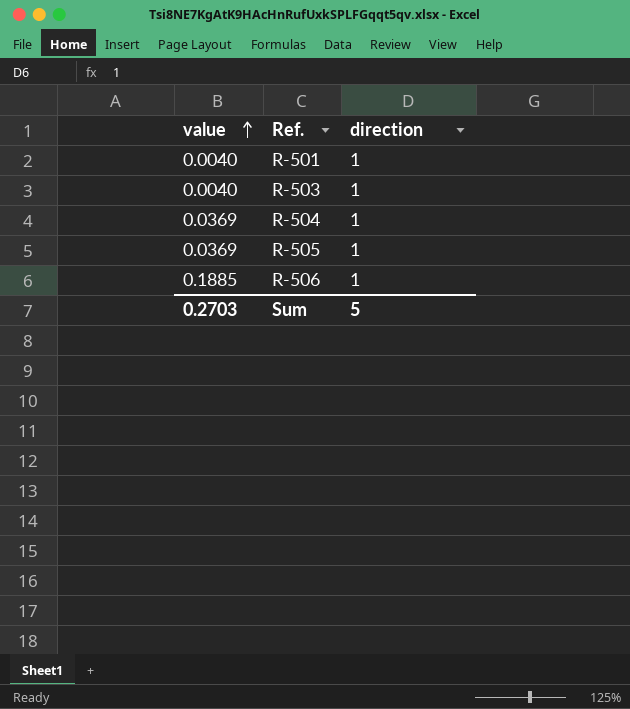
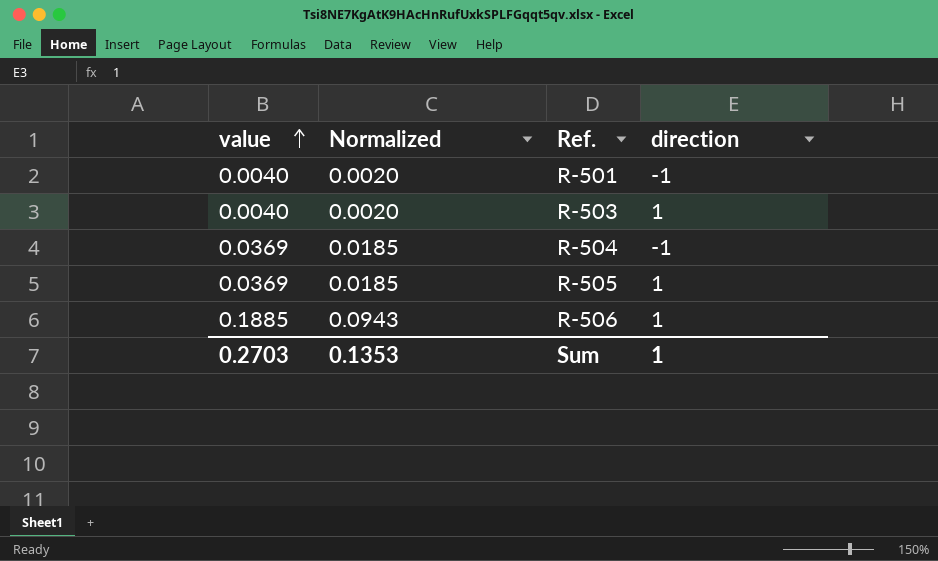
column Normalized | formula: none -> [value] * 0.5
R-501 | direction: 1 -> -1
R-504 | direction: 1 -> -1
Sum | direction: 5 -> 1

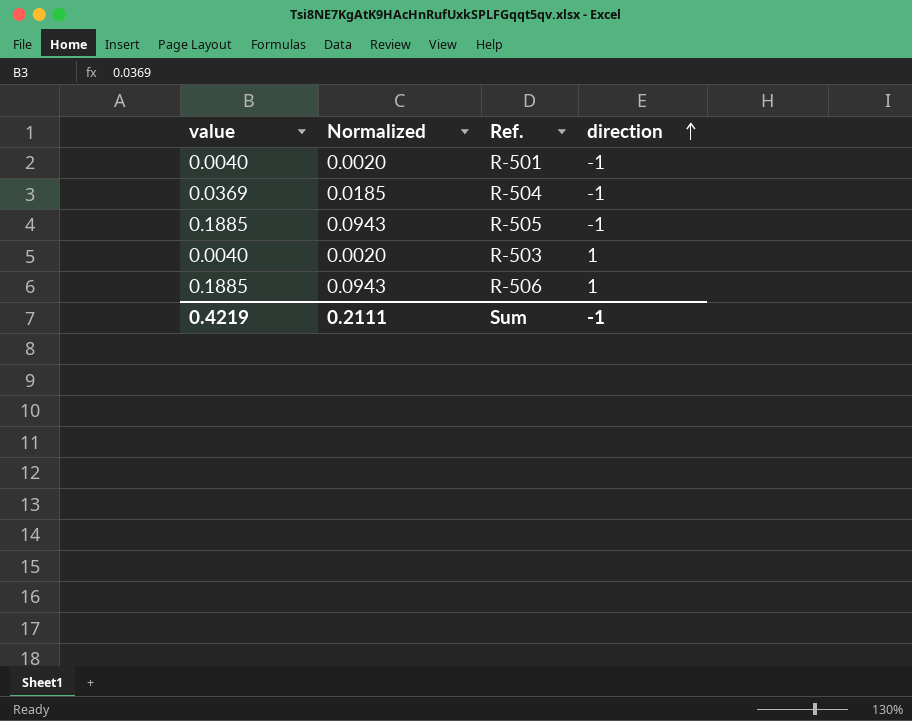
row order: value ascending -> direction ascending
R-505 | value: 0.0369 -> 0.1885
R-505 | Normalized: 0.0185 -> 0.0943
R-505 | direction: 1 -> -1
Sum | value: 0.2703 -> 0.4219
Sum | Normalized: 0.1353 -> 0.2111
Sum | direction: 1 -> -1

